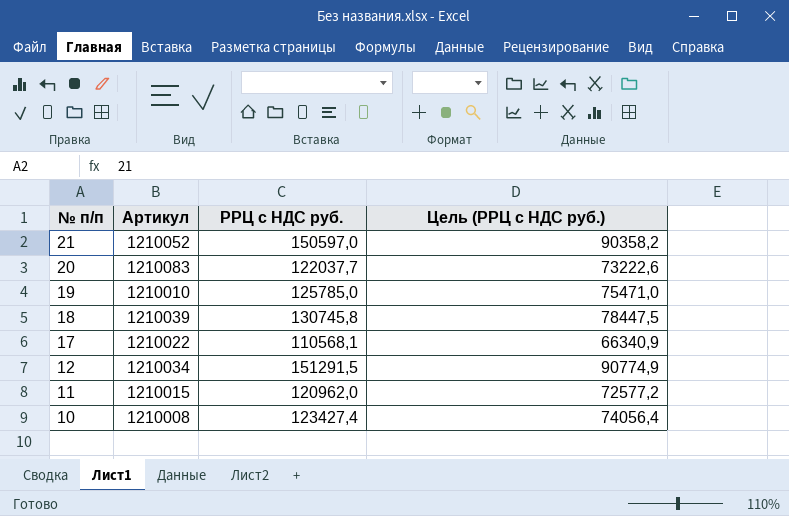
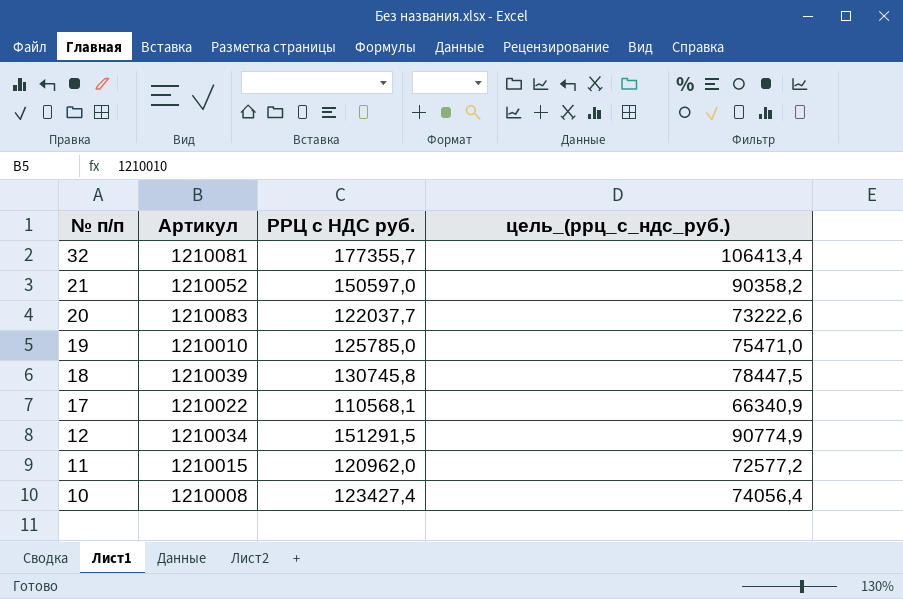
column name: Цель (РРЦ с НДС руб.) -> цель_(ррц_с_ндс_руб.)
row 32: none -> 1210081 | 177355,7 | 106413,4

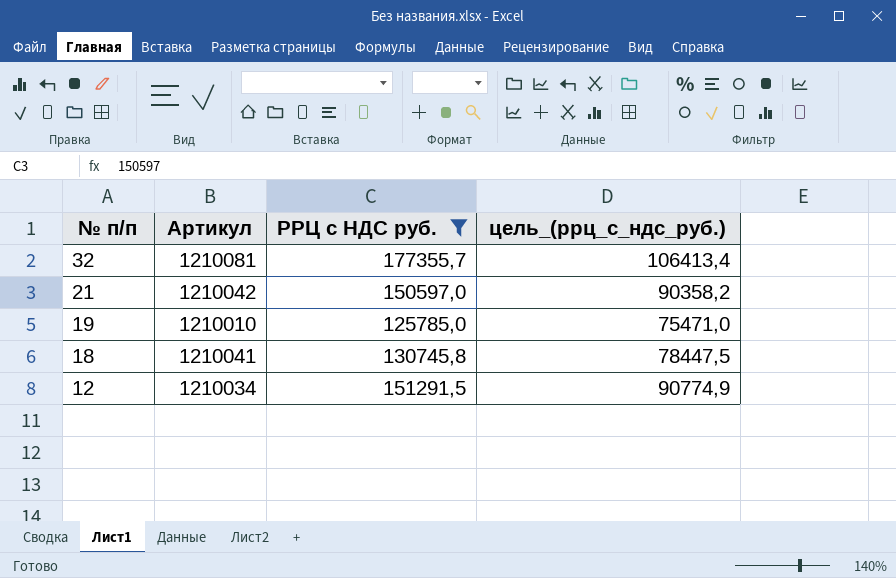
filter: none -> РРЦ с НДС руб. >= 125785,0
21 | Артикул: 1210052 -> 1210042
18 | Артикул: 1210039 -> 1210041

